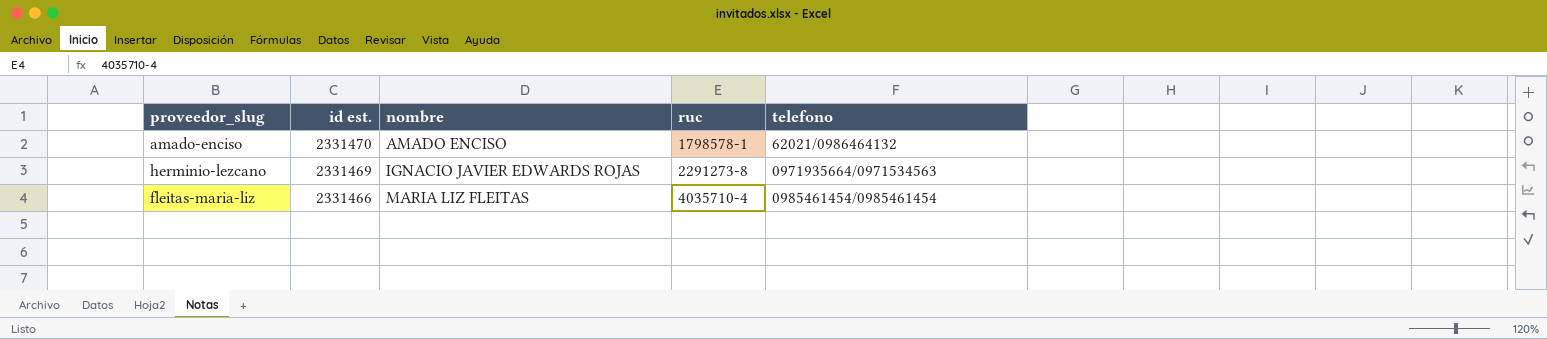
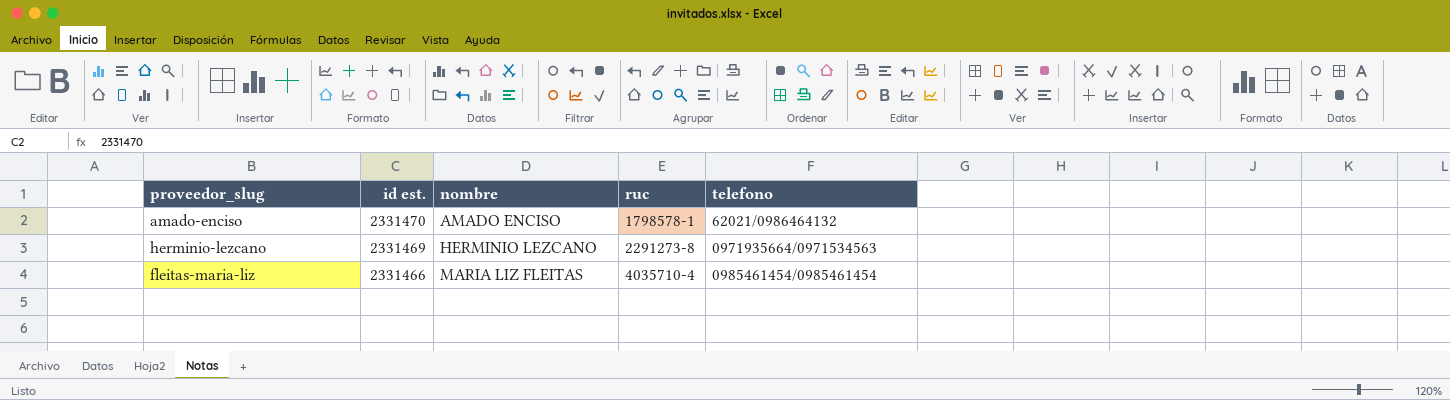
herminio-lezcano | nombre: IGNACIO JAVIER EDWARDS ROJAS -> HERMINIO LEZCANO

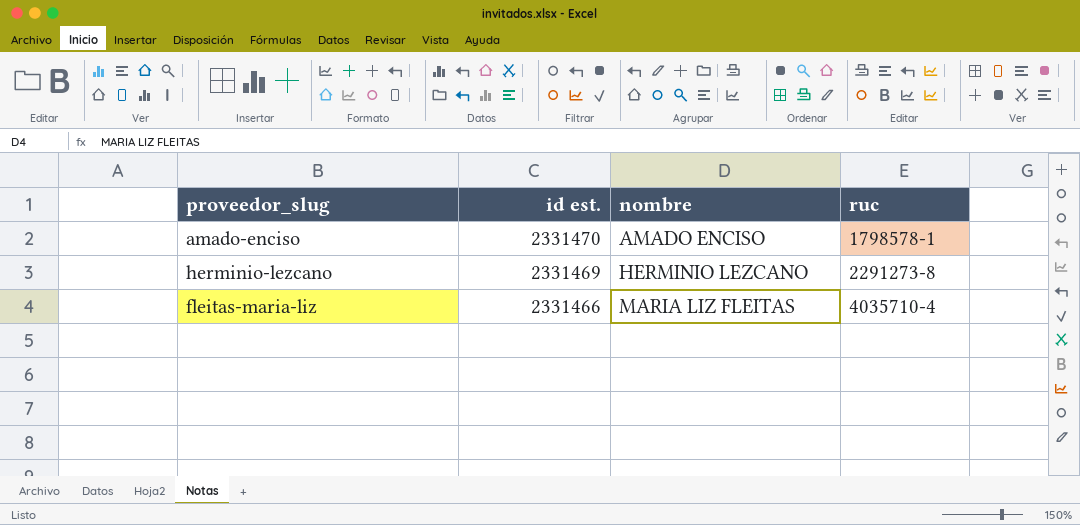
column telefono | position: 5 -> none

